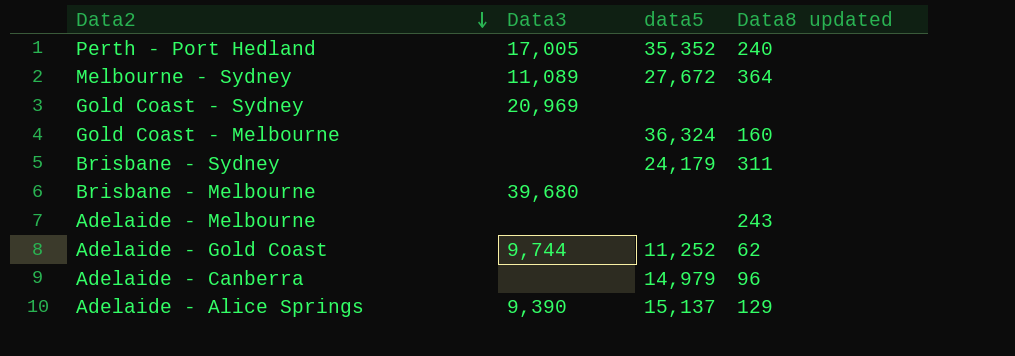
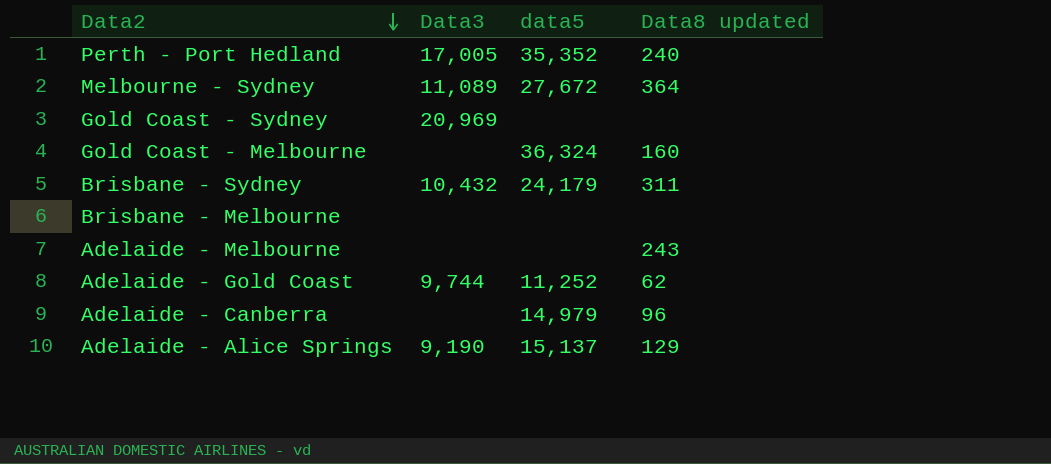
Brisbane - Sydney | Data3: none -> 10,432
Brisbane - Melbourne | Data3: 39,680 -> none
Adelaide - Alice Springs | Data3: 9,390 -> 9,190

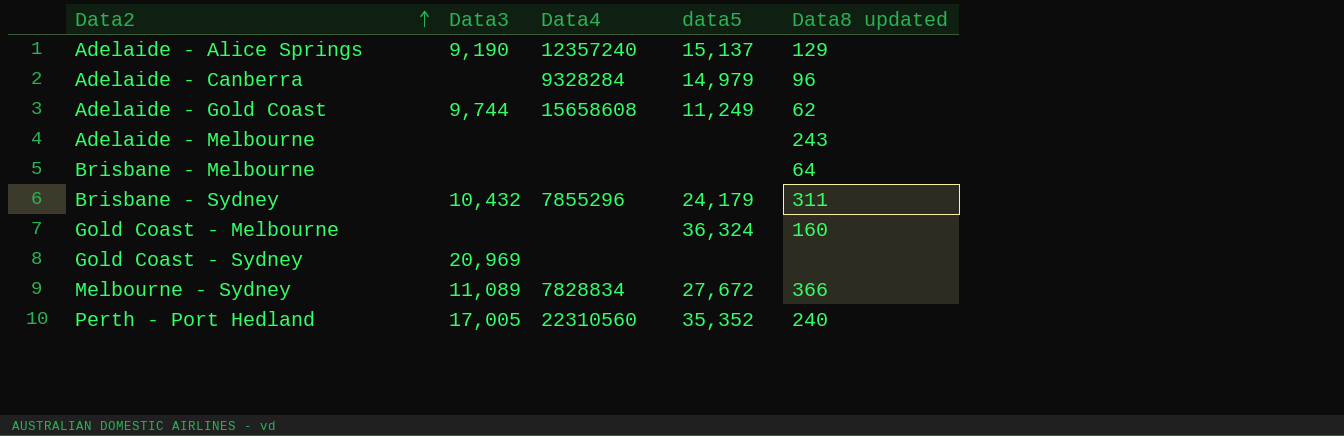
row order: Data2 descending -> Data2 ascending
column Data4 | position: none -> 3
Adelaide - Gold Coast | data5: 11,252 -> 11,249
Brisbane - Melbourne | Data8 updated: none -> 64
Melbourne - Sydney | Data8 updated: 364 -> 366

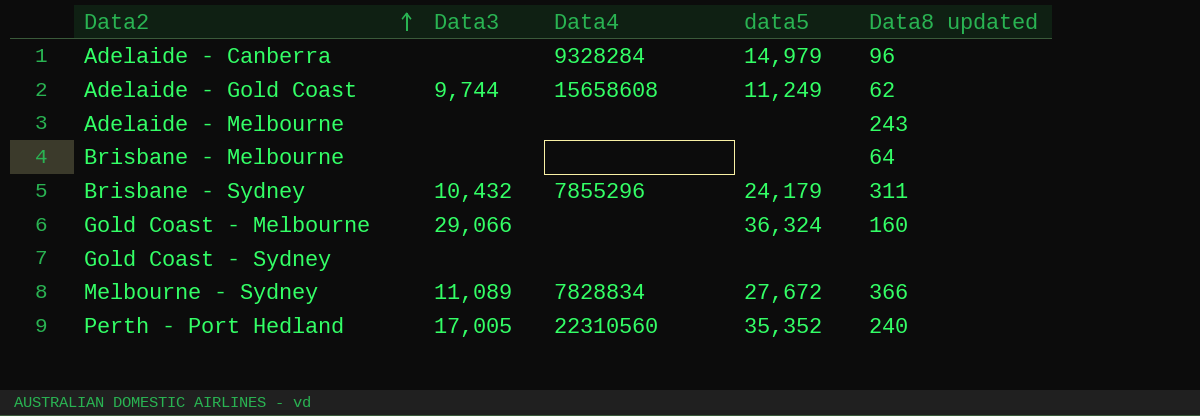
row Adelaide - Alice Springs: 9,190 | 12357240 | 15,137 | 129 -> none
Gold Coast - Melbourne | Data3: none -> 29,066
Gold Coast - Sydney | Data3: 20,969 -> none

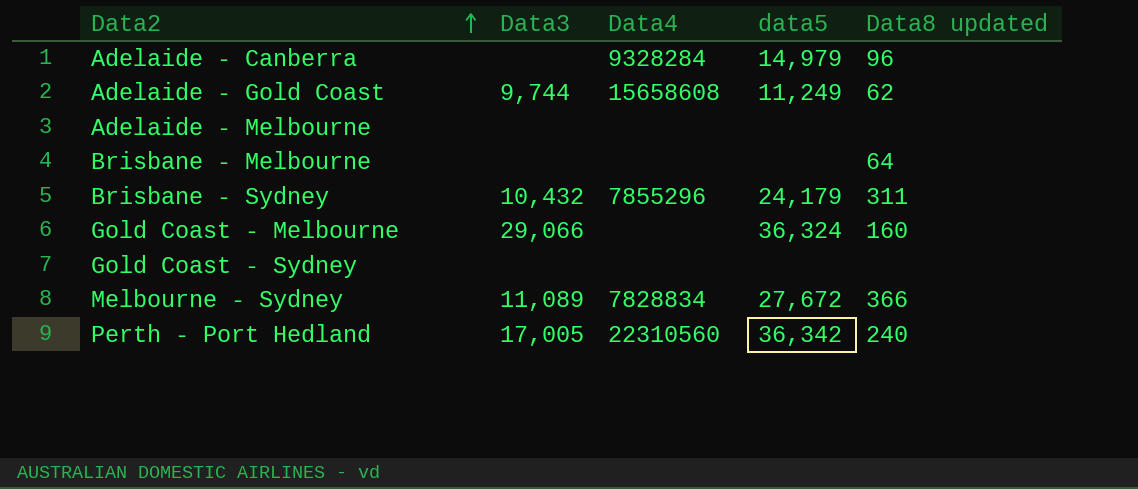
Adelaide - Melbourne | Data8 updated: 243 -> none
Perth - Port Hedland | data5: 35,352 -> 36,342

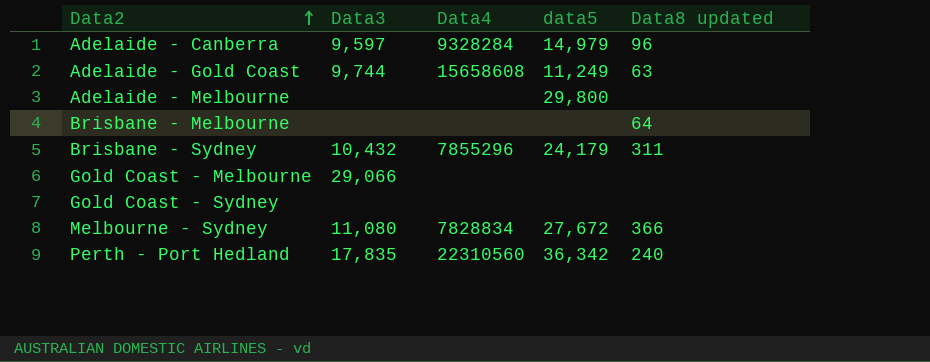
Adelaide - Canberra | Data3: none -> 9,597
Adelaide - Gold Coast | Data8 updated: 62 -> 63
Adelaide - Melbourne | data5: none -> 29,800
Gold Coast - Melbourne | data5: 36,324 -> none
Gold Coast - Melbourne | Data8 updated: 160 -> none
Melbourne - Sydney | Data3: 11,089 -> 11,080
Perth - Port Hedland | Data3: 17,005 -> 17,835

